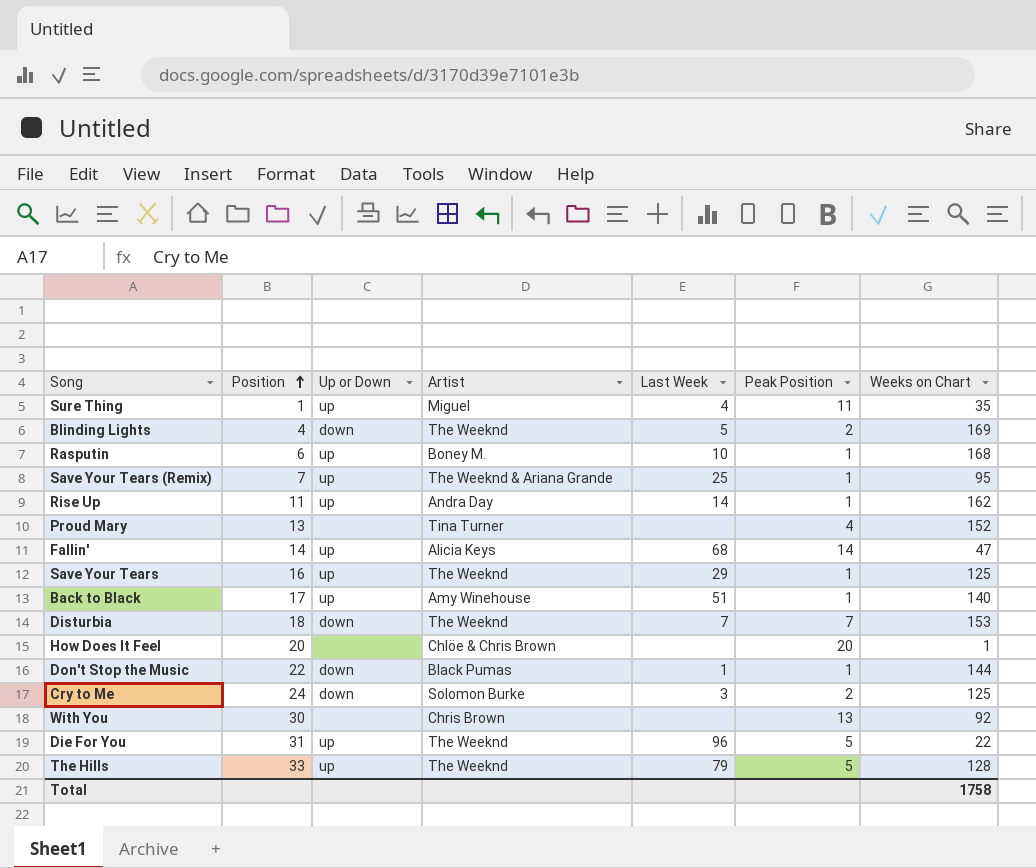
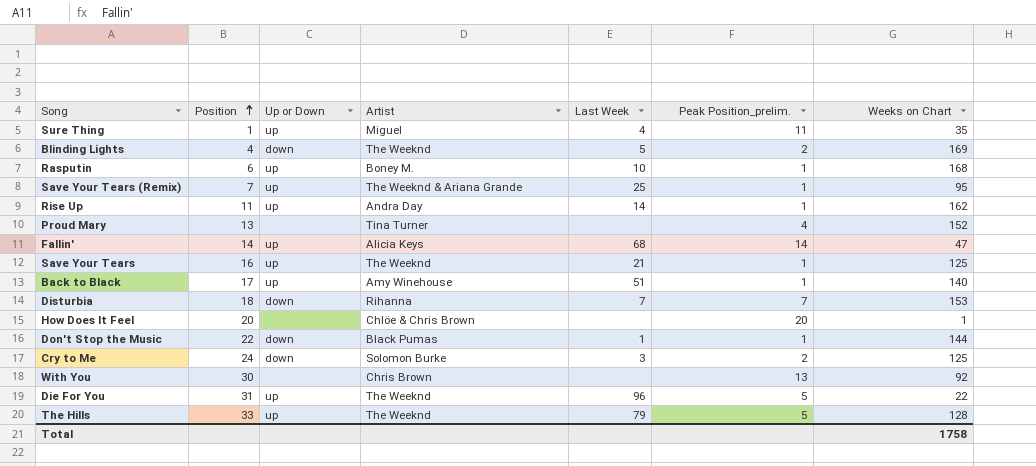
column name: Peak Position -> Peak Position_prelim.
Save Your Tears | Last Week: 29 -> 21
Disturbia | Artist: The Weeknd -> Rihanna

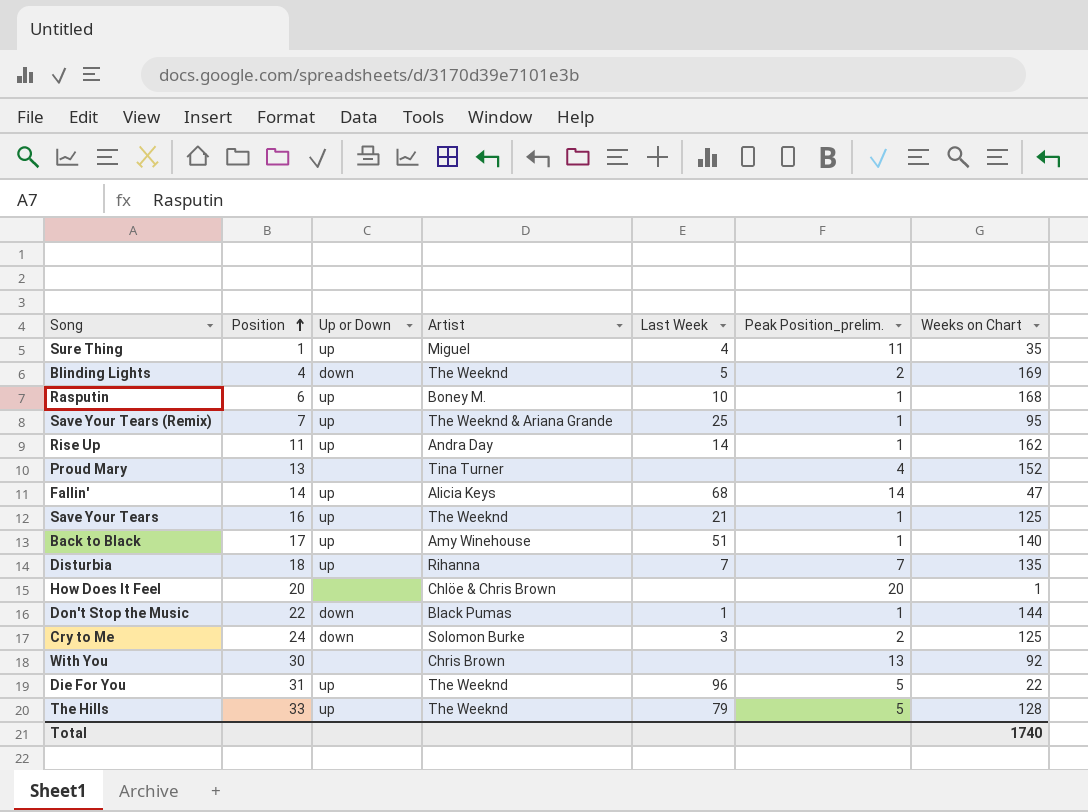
Disturbia | Up or Down: down -> up
Disturbia | Weeks on Chart: 153 -> 135
Total | Weeks on Chart: 1758 -> 1740

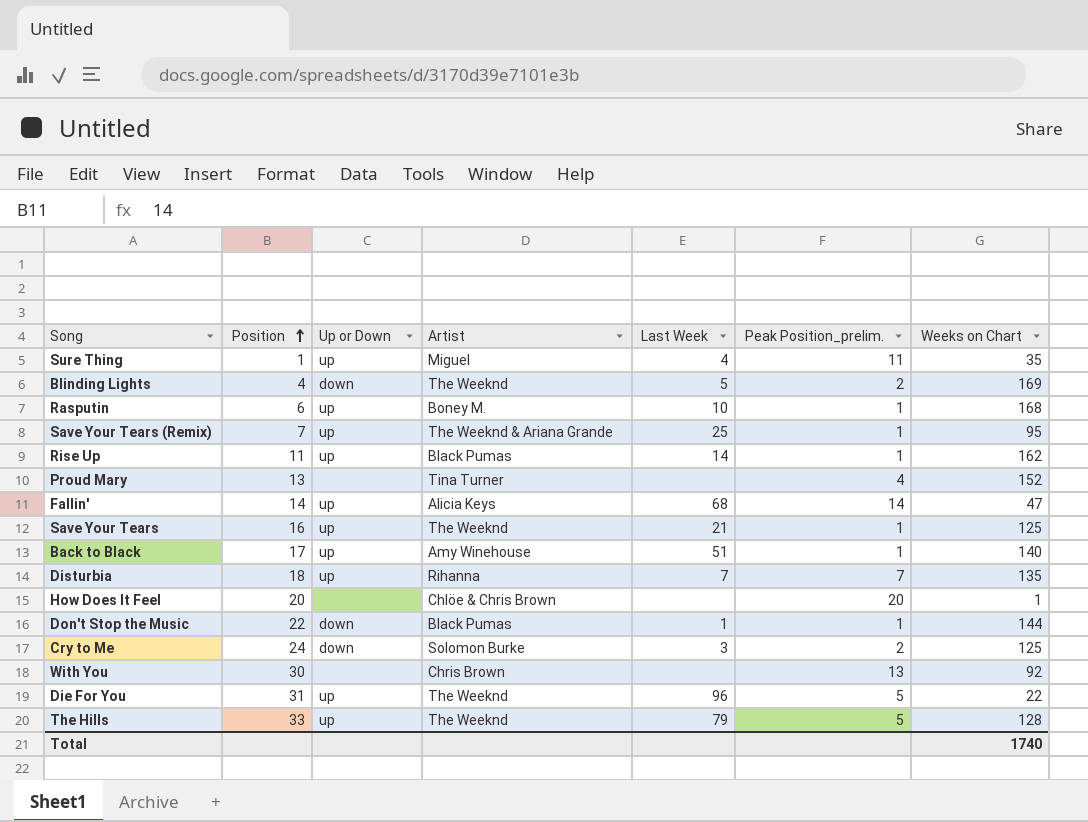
Rise Up | Artist: Andra Day -> Black Pumas

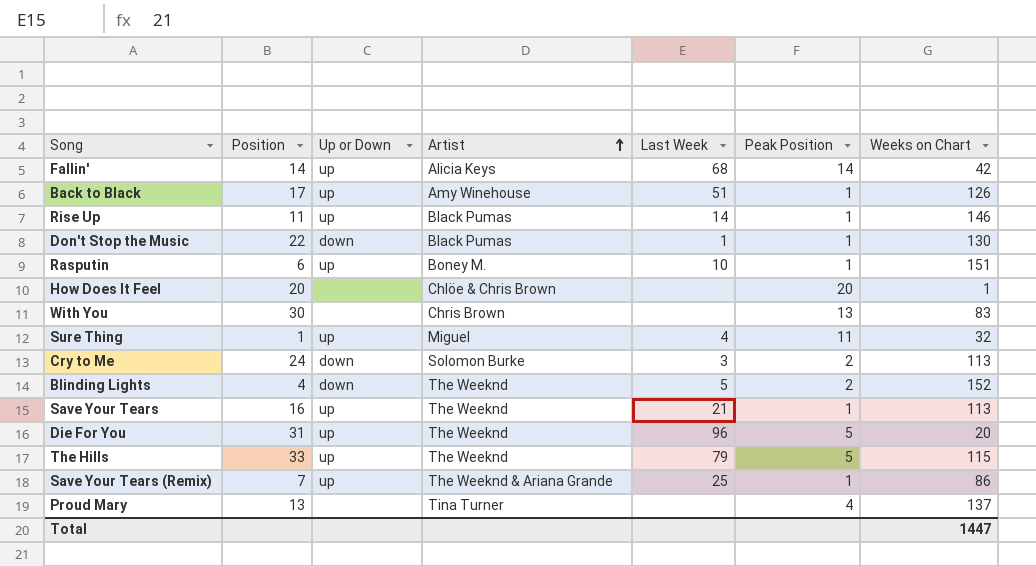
row order: Position ascending -> Artist ascending
column name: Peak Position_prelim. -> Peak Position
row Disturbia: 18 | up | Rihanna | 7 | 7 | 135 -> none
Fallin' | Weeks on Chart: 47 -> 42
Back to Black | Weeks on Chart: 140 -> 126
Rise Up | Weeks on Chart: 162 -> 146
Don't Stop the Music | Weeks on Chart: 144 -> 130
Rasputin | Weeks on Chart: 168 -> 151
With You | Weeks on Chart: 92 -> 83
Sure Thing | Weeks on Chart: 35 -> 32
Cry to Me | Weeks on Chart: 125 -> 113
Blinding Lights | Weeks on Chart: 169 -> 152
Save Your Tears | Weeks on Chart: 125 -> 113
Die For You | Weeks on Chart: 22 -> 20
The Hills | Weeks on Chart: 128 -> 115
Save Your Tears (Remix) | Weeks on Chart: 95 -> 86
Proud Mary | Weeks on Chart: 152 -> 137
Total | Weeks on Chart: 1740 -> 1447

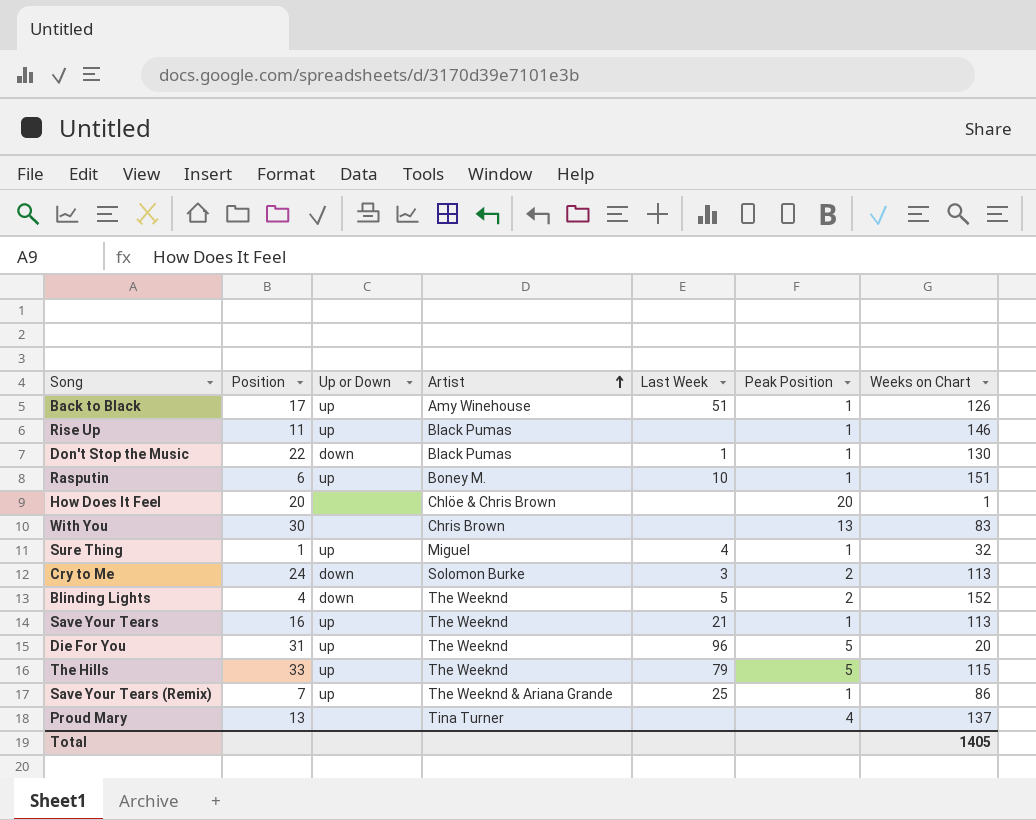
row Fallin': 14 | up | Alicia Keys | 68 | 14 | 42 -> none
Rise Up | Last Week: 14 -> none
Sure Thing | Peak Position: 11 -> 1
Total | Weeks on Chart: 1447 -> 1405

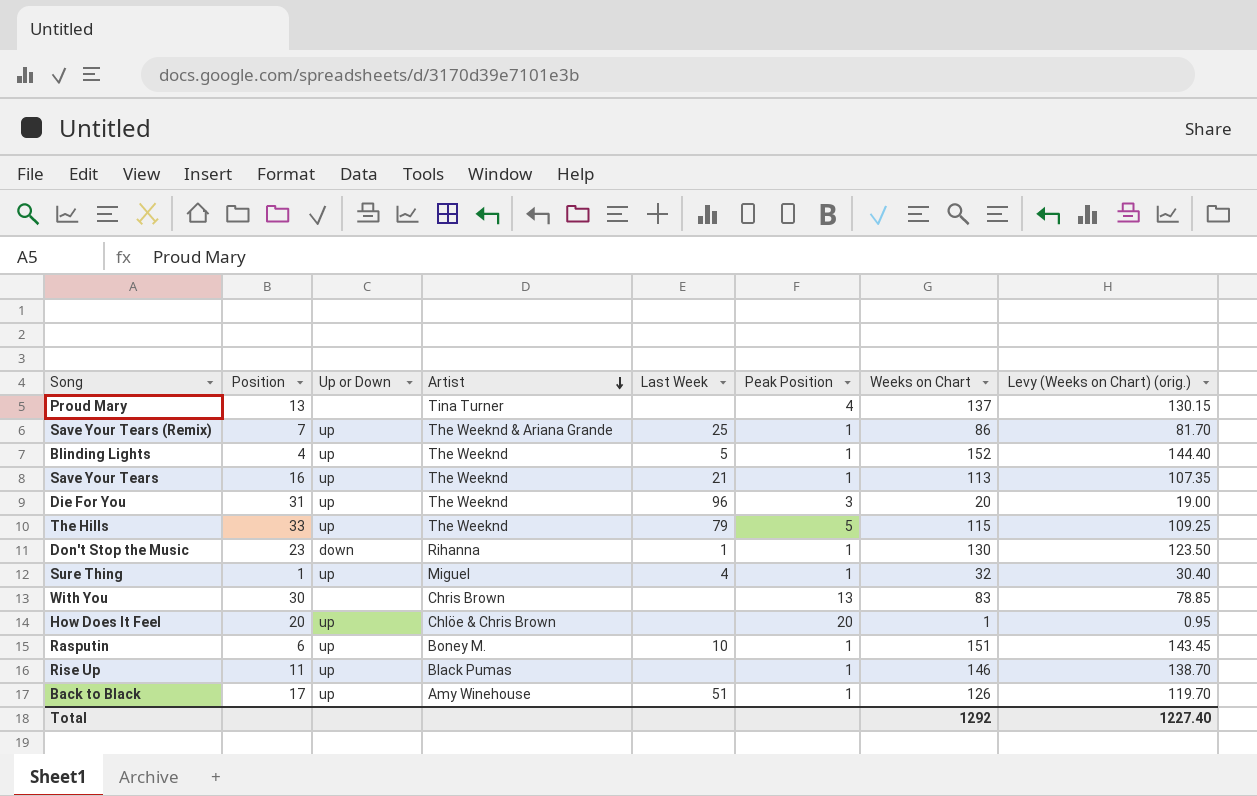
row order: Artist ascending -> Artist descending
column Levy (Weeks on Chart) (orig.) | formula: none -> [Weeks on Chart] * 0.95
row Cry to Me: 24 | down | Solomon Burke | 3 | 2 | 113 -> none
Blinding Lights | Up or Down: down -> up
Blinding Lights | Peak Position: 2 -> 1
Die For You | Peak Position: 5 -> 3
Don't Stop the Music | Position: 22 -> 23
Don't Stop the Music | Artist: Black Pumas -> Rihanna
How Does It Feel | Up or Down: none -> up
Total | Weeks on Chart: 1405 -> 1292

